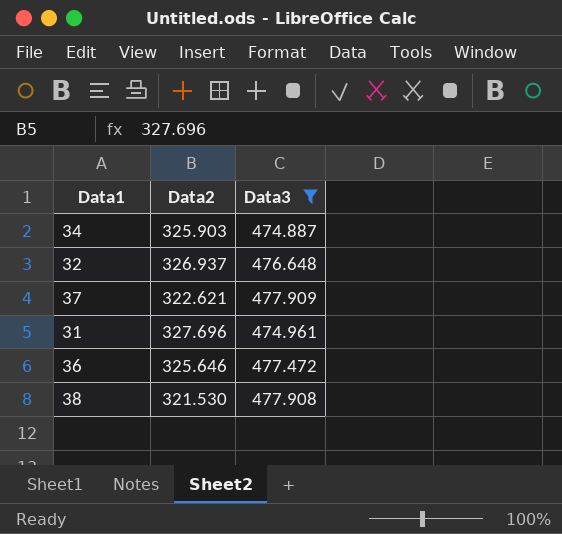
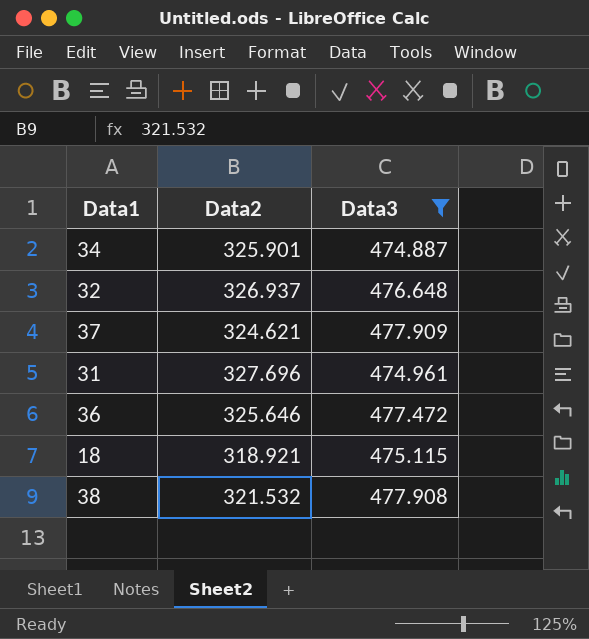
34 | Data2: 325.903 -> 325.901
37 | Data2: 322.621 -> 324.621
row 18: none -> 318.921 | 475.115
38 | Data2: 321.530 -> 321.532

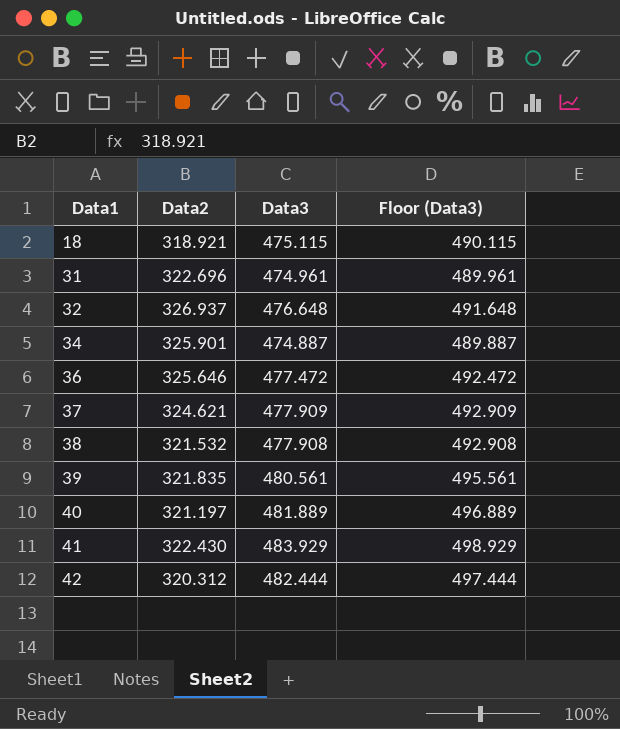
filter: Data3 <= 477.909 -> none
row order: none -> Data1 ascending
column Floor (Data3) | formula: none -> [Data3] + 15
31 | Data2: 327.696 -> 322.696

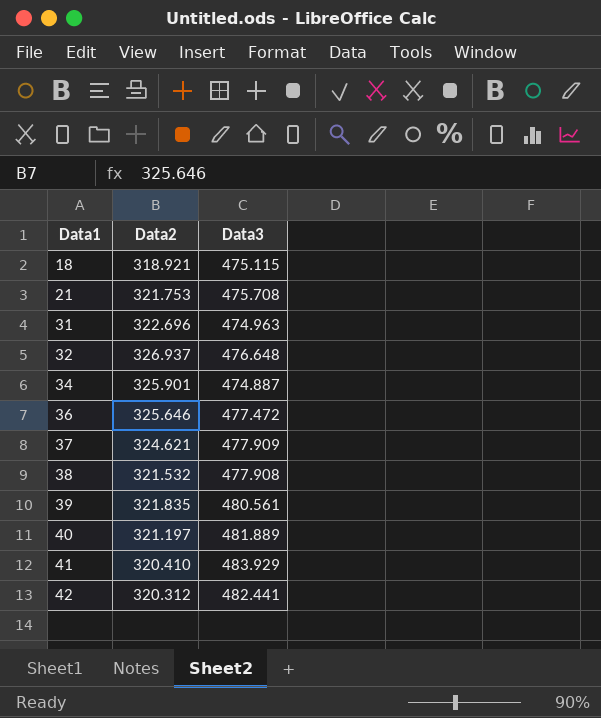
column Floor (Data3) | formula: [Data3] + 15 -> none
row 21: none -> 321.753 | 475.708
31 | Data3: 474.961 -> 474.963
41 | Data2: 322.430 -> 320.410
42 | Data3: 482.444 -> 482.441

